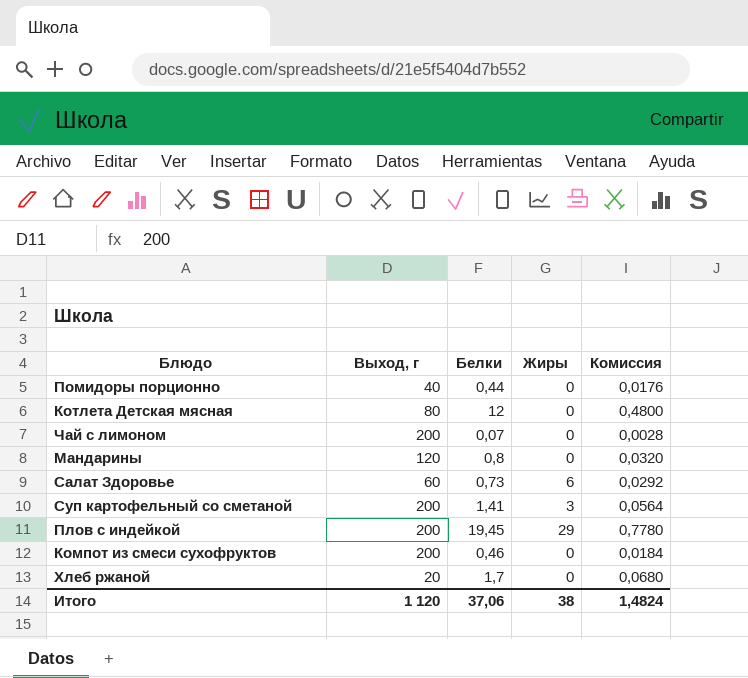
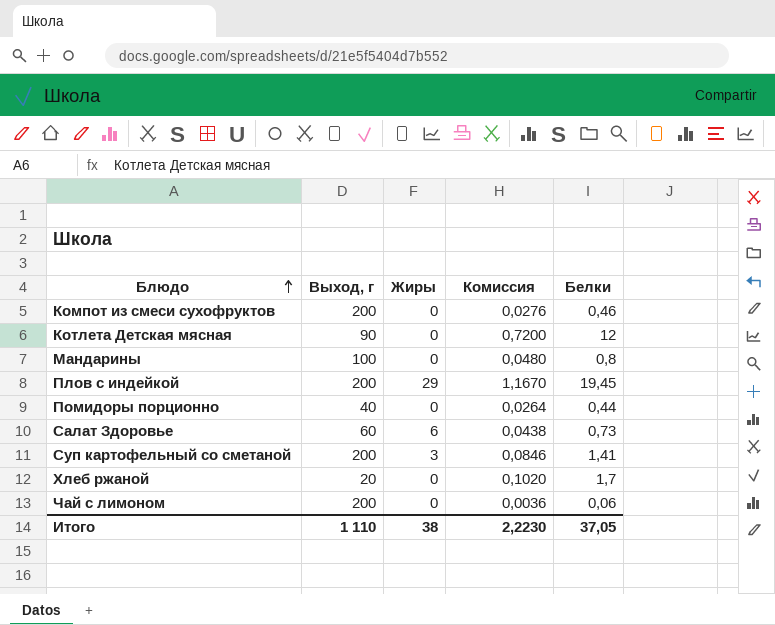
row order: none -> Блюдо ascending
column Комиссия | formula: [Белки] * 0,04 -> [Белки] * 0,06
column Белки | position: 3 -> 5
Котлета Детская мясная | Выход, г: 80 -> 90
Мандарины | Выход, г: 120 -> 100
Чай с лимоном | Белки: 0,07 -> 0,06
Итого | Выход, г: 1 120 -> 1 110
Итого | Комиссия: 1,4824 -> 2,2230
Итого | Белки: 37,06 -> 37,05

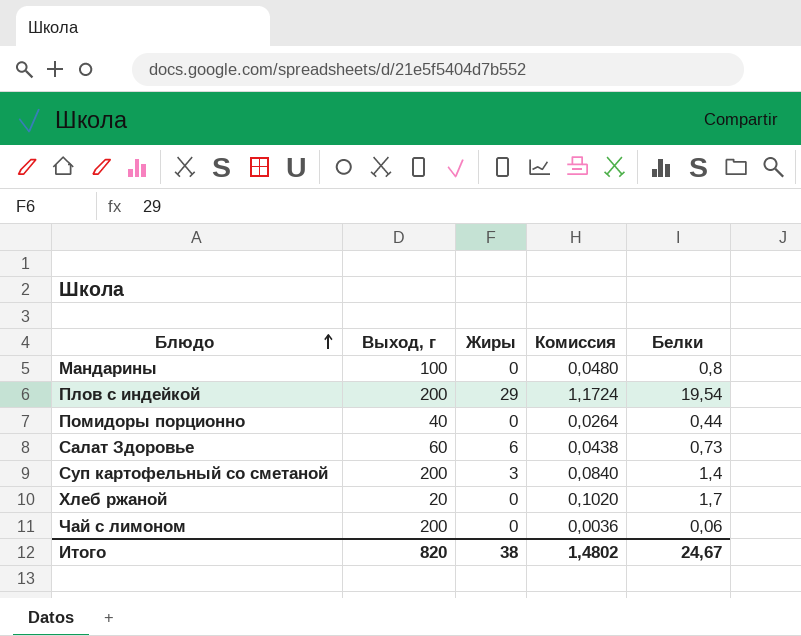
row Компот из смеси сухофруктов: 200 | 0 | 0,0276 | 0,46 -> none
row Котлета Детская мясная: 90 | 0 | 0,7200 | 12 -> none
Плов с индейкой | Комиссия: 1,1670 -> 1,1724
Плов с индейкой | Белки: 19,45 -> 19,54
Суп картофельный со сметаной | Комиссия: 0,0846 -> 0,0840
Суп картофельный со сметаной | Белки: 1,41 -> 1,4
Итого | Выход, г: 1 110 -> 820
Итого | Комиссия: 2,2230 -> 1,4802
Итого | Белки: 37,05 -> 24,67

